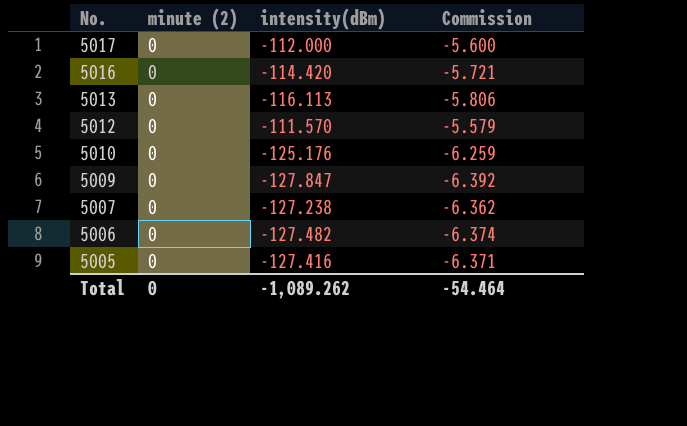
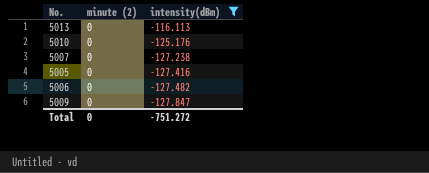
filter: none -> intensity(dBm) <= -116.113
row order: No. descending -> intensity(dBm) descending
column Commission | formula: [intensity(dBm)] * 0.05 -> none
Total | intensity(dBm): -1,089.262 -> -751.272

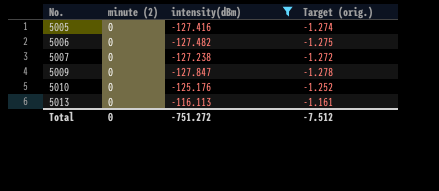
row order: intensity(dBm) descending -> No. ascending
column Target (orig.) | formula: none -> [intensity(dBm)] * 0.01

